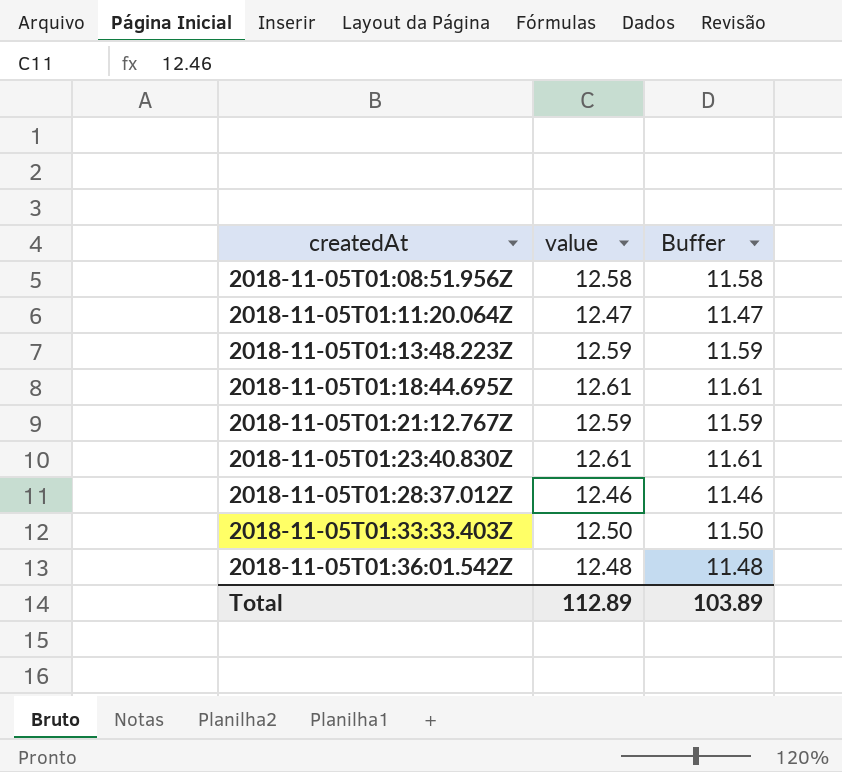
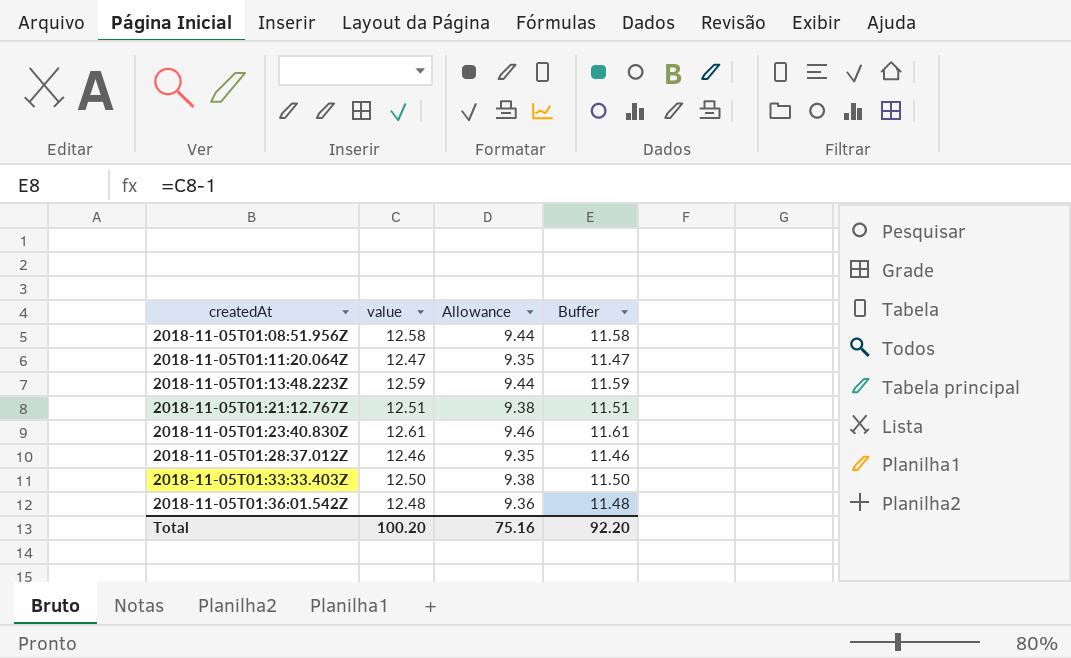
column Allowance | formula: none -> [value] * 0.75
row 2018-11-05T01:18:44.695Z: 12.61 | 11.61 -> none
2018-11-05T01:21:12.767Z | value: 12.59 -> 12.51
2018-11-05T01:21:12.767Z | Buffer: 11.59 -> 11.51
Total | value: 112.89 -> 100.20
Total | Buffer: 103.89 -> 92.20

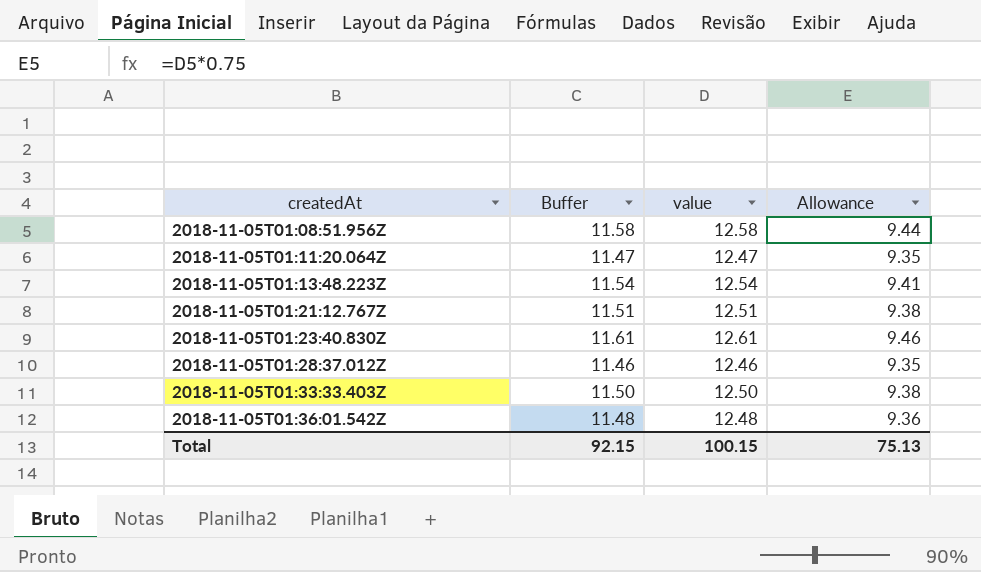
column Buffer | position: 4 -> 2
2018-11-05T01:13:48.223Z | Buffer: 11.59 -> 11.54
2018-11-05T01:13:48.223Z | value: 12.59 -> 12.54
2018-11-05T01:13:48.223Z | Allowance: 9.44 -> 9.41
Total | Buffer: 92.20 -> 92.15
Total | value: 100.20 -> 100.15
Total | Allowance: 75.16 -> 75.13

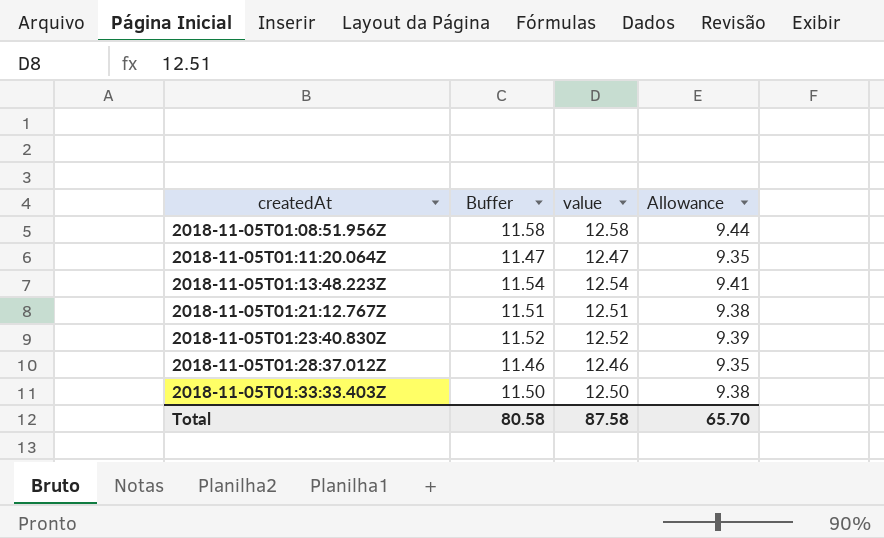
row 2018-11-05T01:36:01.542Z: 11.48 | 12.48 | 9.36 -> none
2018-11-05T01:23:40.830Z | Buffer: 11.61 -> 11.52
2018-11-05T01:23:40.830Z | value: 12.61 -> 12.52
2018-11-05T01:23:40.830Z | Allowance: 9.46 -> 9.39
Total | Buffer: 92.15 -> 80.58
Total | value: 100.15 -> 87.58
Total | Allowance: 75.13 -> 65.70

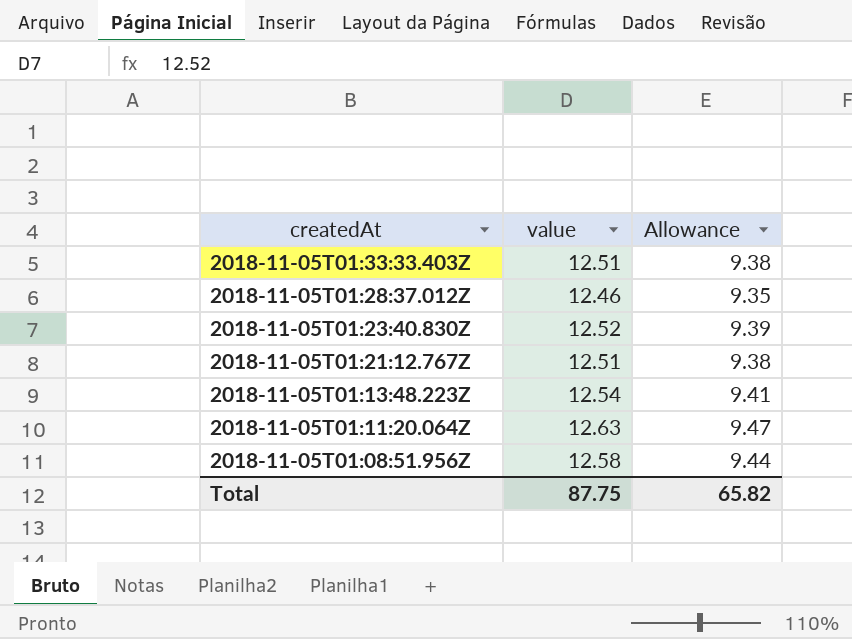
row order: createdAt ascending -> createdAt descending
column Buffer | formula: [value] - 1 -> none
2018-11-05T01:33:33.403Z | value: 12.50 -> 12.51
2018-11-05T01:11:20.064Z | value: 12.47 -> 12.63
2018-11-05T01:11:20.064Z | Allowance: 9.35 -> 9.47
Total | value: 87.58 -> 87.75
Total | Allowance: 65.70 -> 65.82

